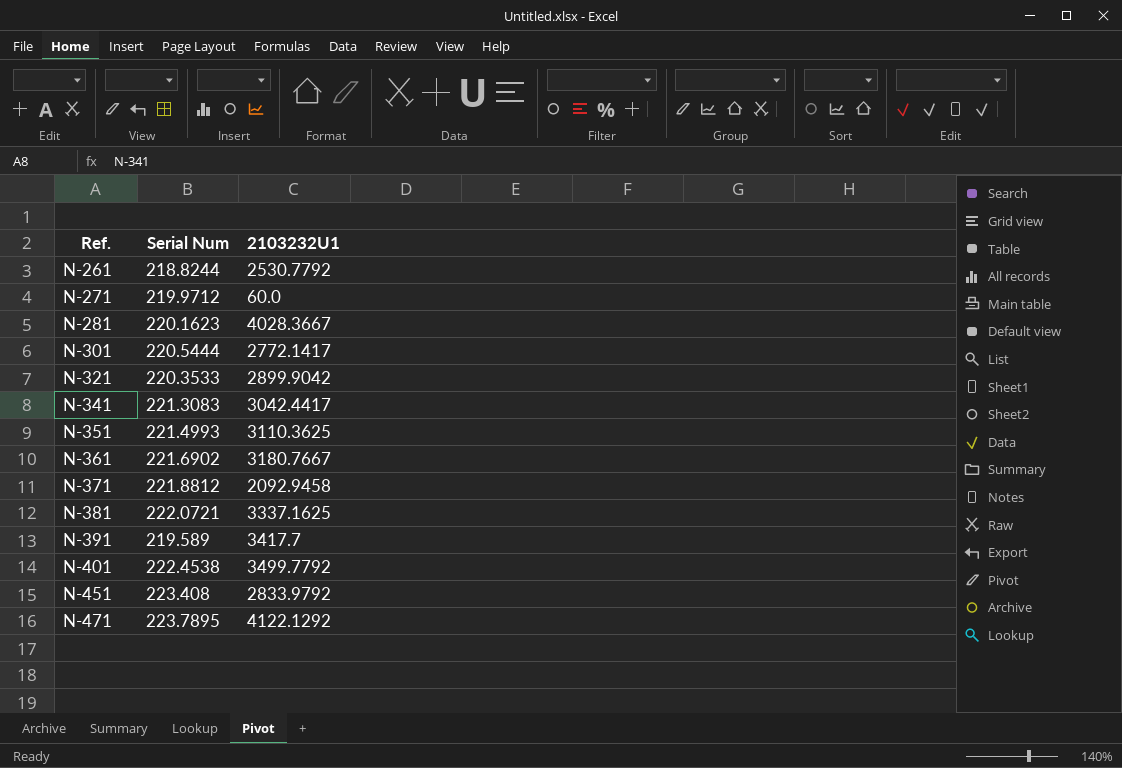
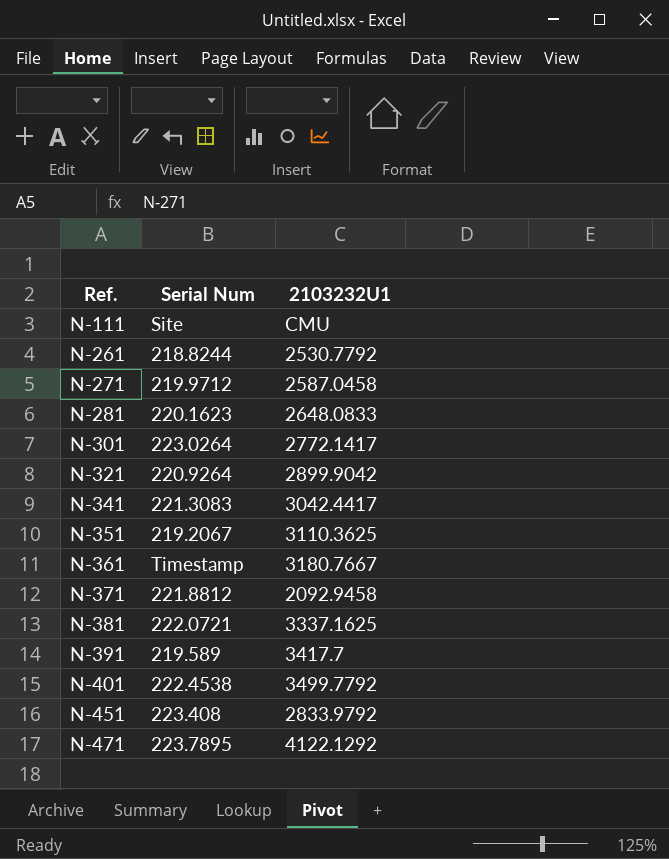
row N-111: none -> Site | CMU
N-271 | 2103232U1: 60.0 -> 2587.0458
N-281 | 2103232U1: 4028.3667 -> 2648.0833
N-301 | Serial Num: 220.5444 -> 223.0264
N-321 | Serial Num: 220.3533 -> 220.9264
N-351 | Serial Num: 221.4993 -> 219.2067
N-361 | Serial Num: 221.6902 -> Timestamp

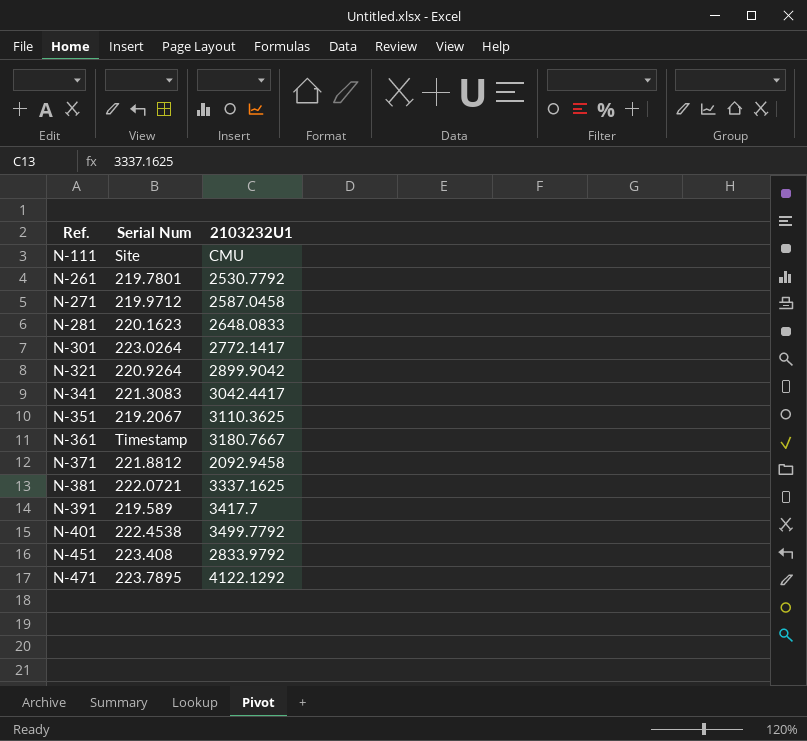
N-261 | Serial Num: 218.8244 -> 219.7801

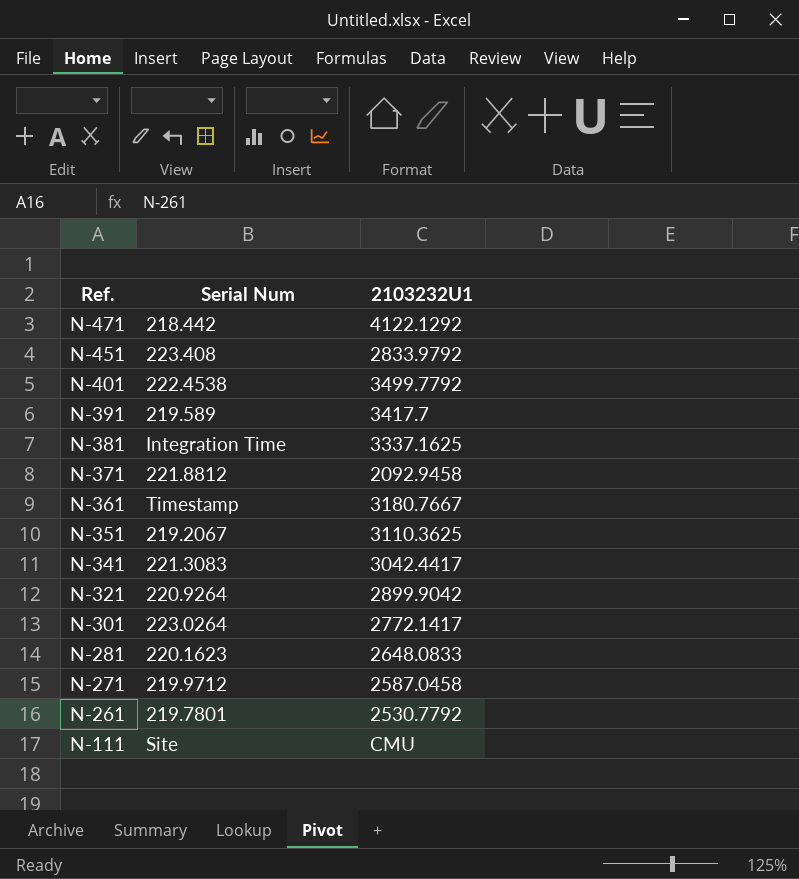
row order: Ref. ascending -> Ref. descending
N-471 | Serial Num: 223.7895 -> 218.442
N-381 | Serial Num: 222.0721 -> Integration Time

